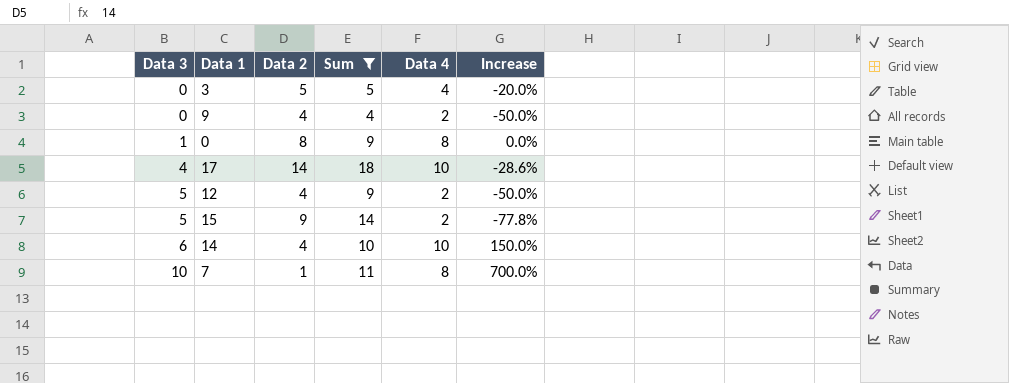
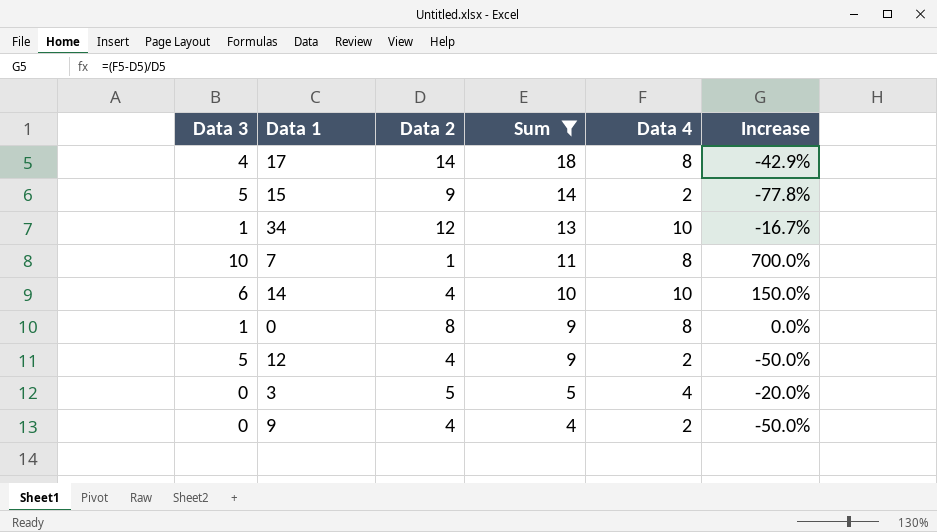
row order: Data 3 ascending -> Sum descending
17 | Data 4: 10 -> 8
17 | Increase: -28.6% -> -42.9%
row 34: none -> 1 | 12 | 13 | 10 | -16.7%

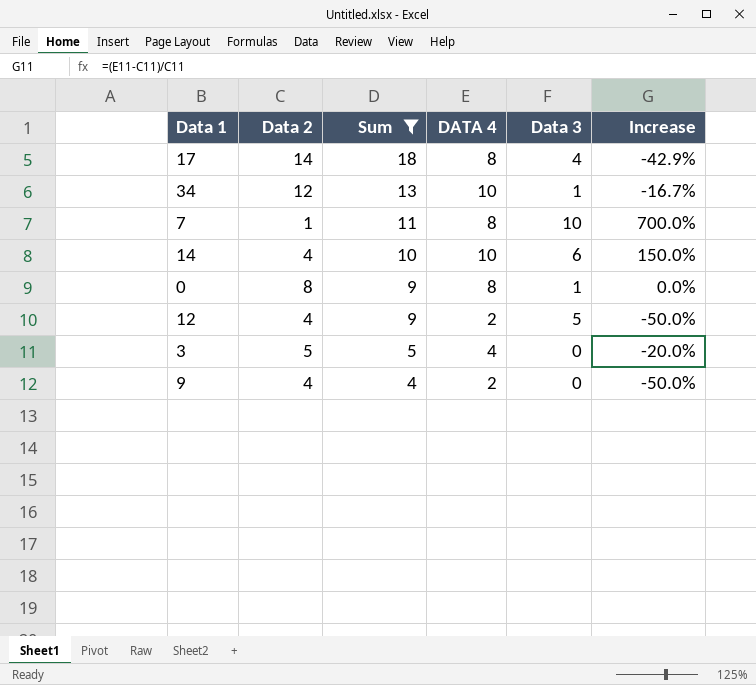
column name: Data 4 -> DATA 4
column Data 3 | position: 1 -> 5
row 15: 5 | 9 | 14 | 2 | -77.8% -> none

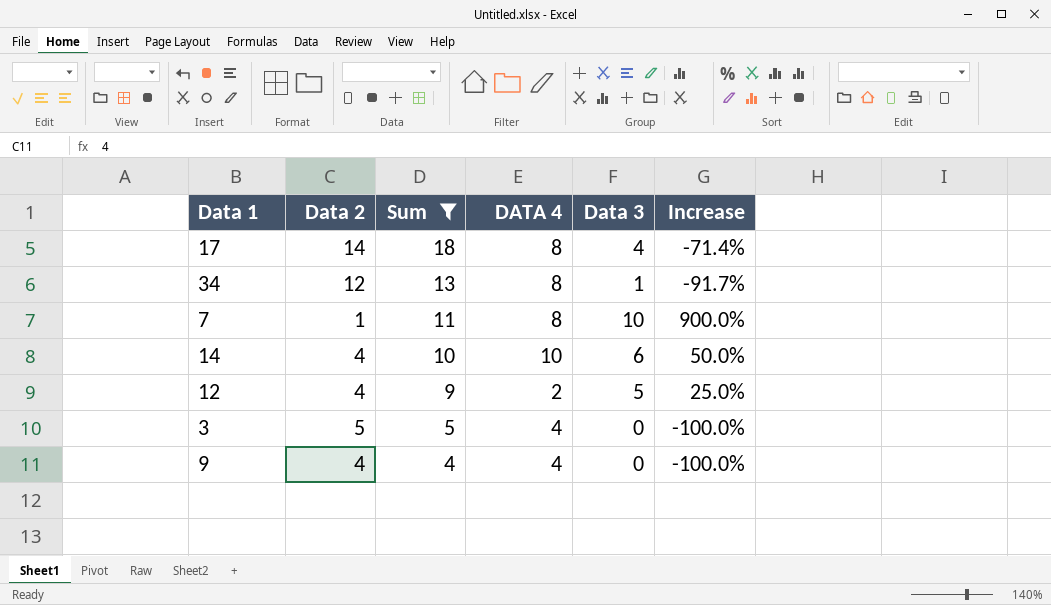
column Increase | formula: ([DATA 4] - [Data 2]) / [Data 2] -> ([Data 3] - [Data 2]) / [Data 2]
row 0: 8 | 9 | 8 | 1 | 0.0% -> none
34 | DATA 4: 10 -> 8
9 | DATA 4: 2 -> 4

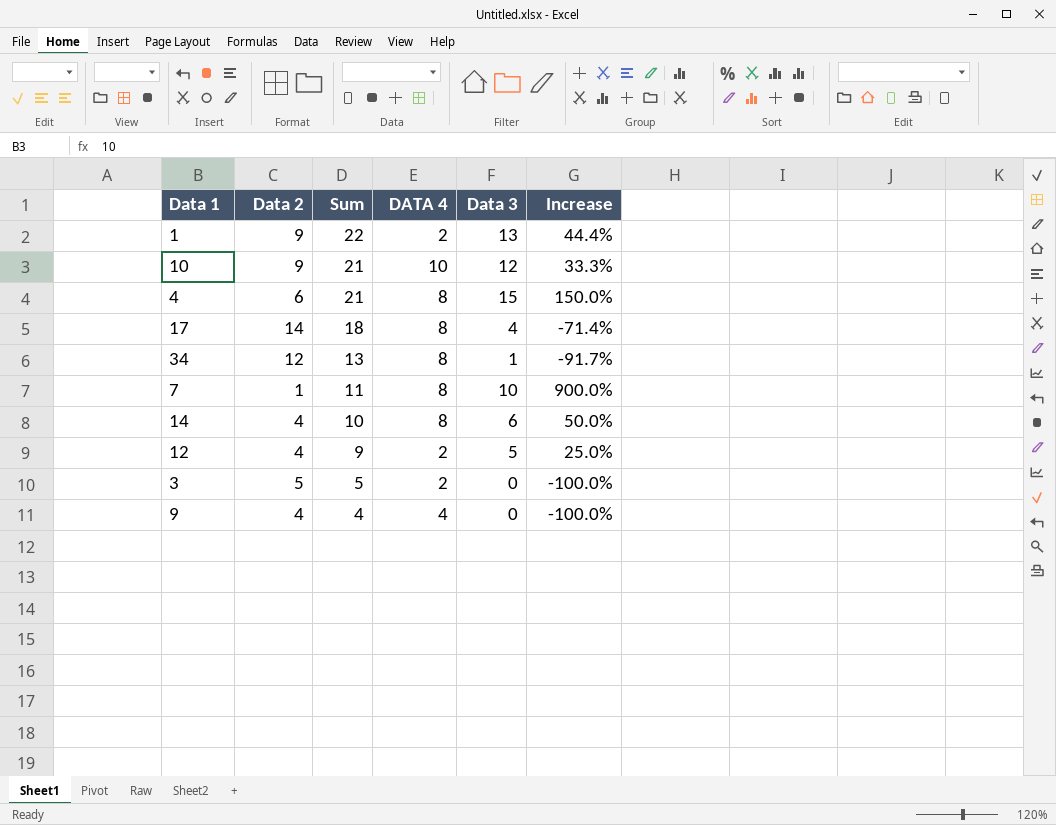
filter: Sum <= 18 -> none
14 | DATA 4: 10 -> 8
3 | DATA 4: 4 -> 2

